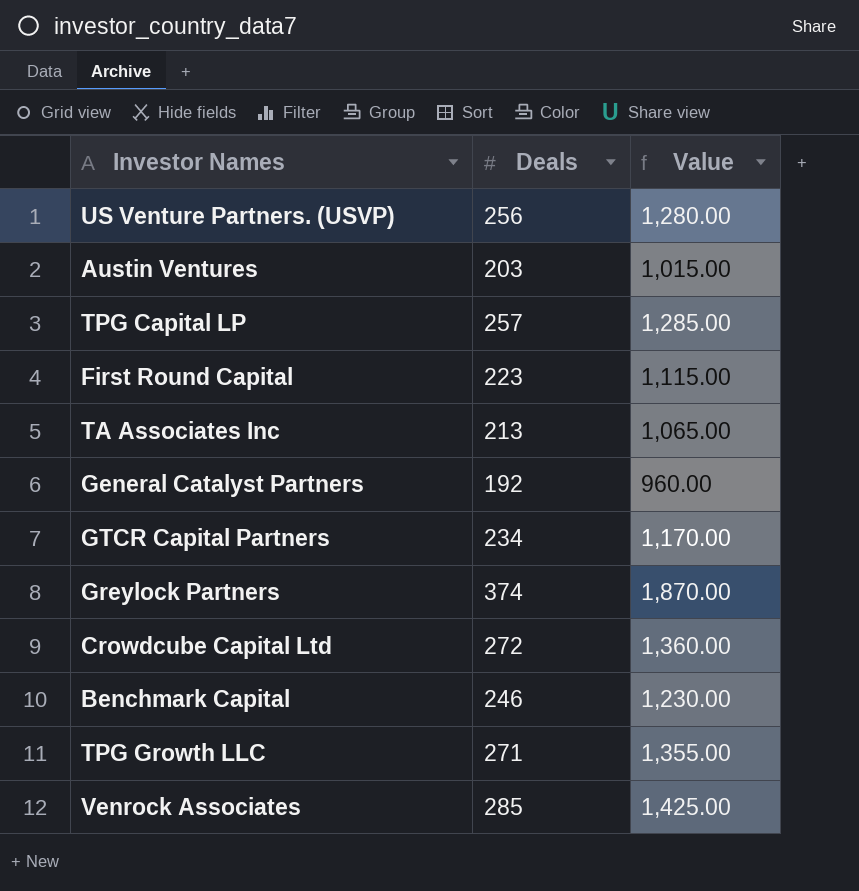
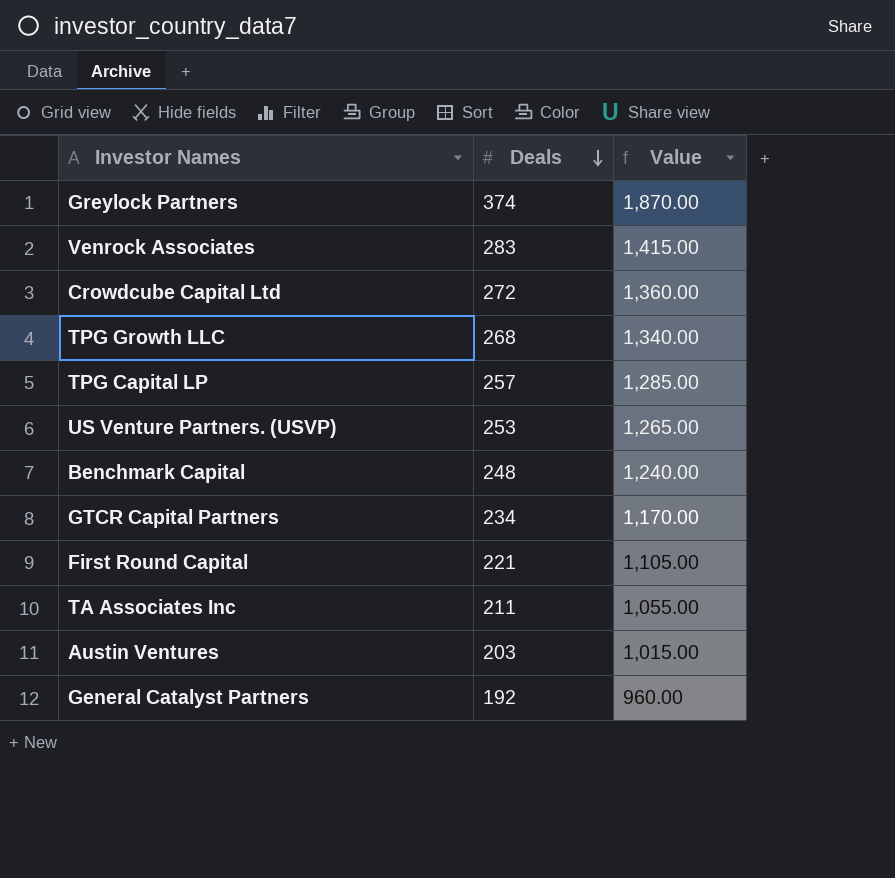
row order: none -> Deals descending
Venrock Associates | Deals: 285 -> 283
Venrock Associates | Value: 1,425.00 -> 1,415.00
TPG Growth LLC | Deals: 271 -> 268
TPG Growth LLC | Value: 1,355.00 -> 1,340.00
US Venture Partners. (USVP) | Deals: 256 -> 253
US Venture Partners. (USVP) | Value: 1,280.00 -> 1,265.00
Benchmark Capital | Deals: 246 -> 248
Benchmark Capital | Value: 1,230.00 -> 1,240.00
First Round Capital | Deals: 223 -> 221
First Round Capital | Value: 1,115.00 -> 1,105.00
TA Associates Inc | Deals: 213 -> 211
TA Associates Inc | Value: 1,065.00 -> 1,055.00

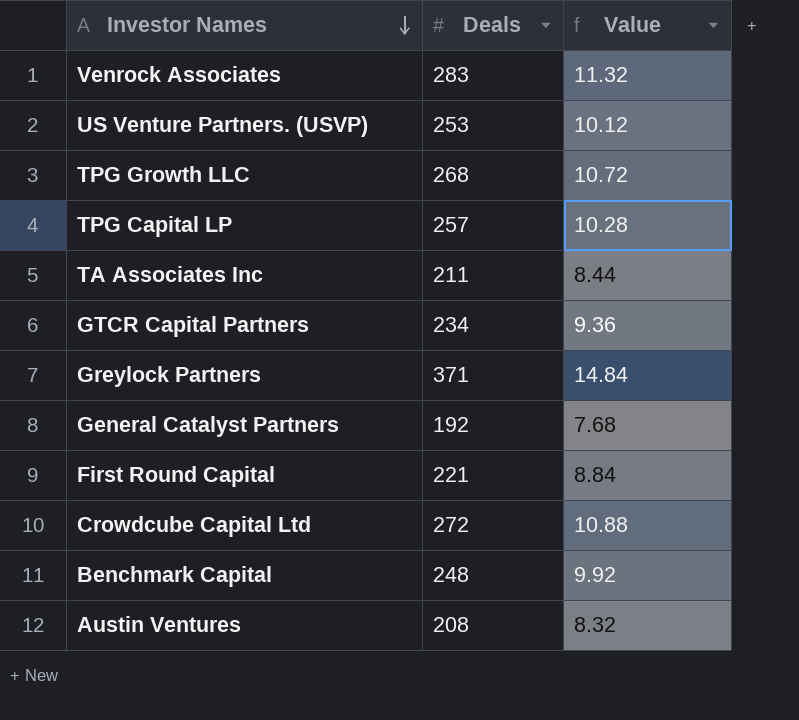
row order: Deals descending -> Investor Names descending
column Value | formula: [Deals] * 5 -> [Deals] * 0.04
Greylock Partners | Deals: 374 -> 371
Austin Ventures | Deals: 203 -> 208

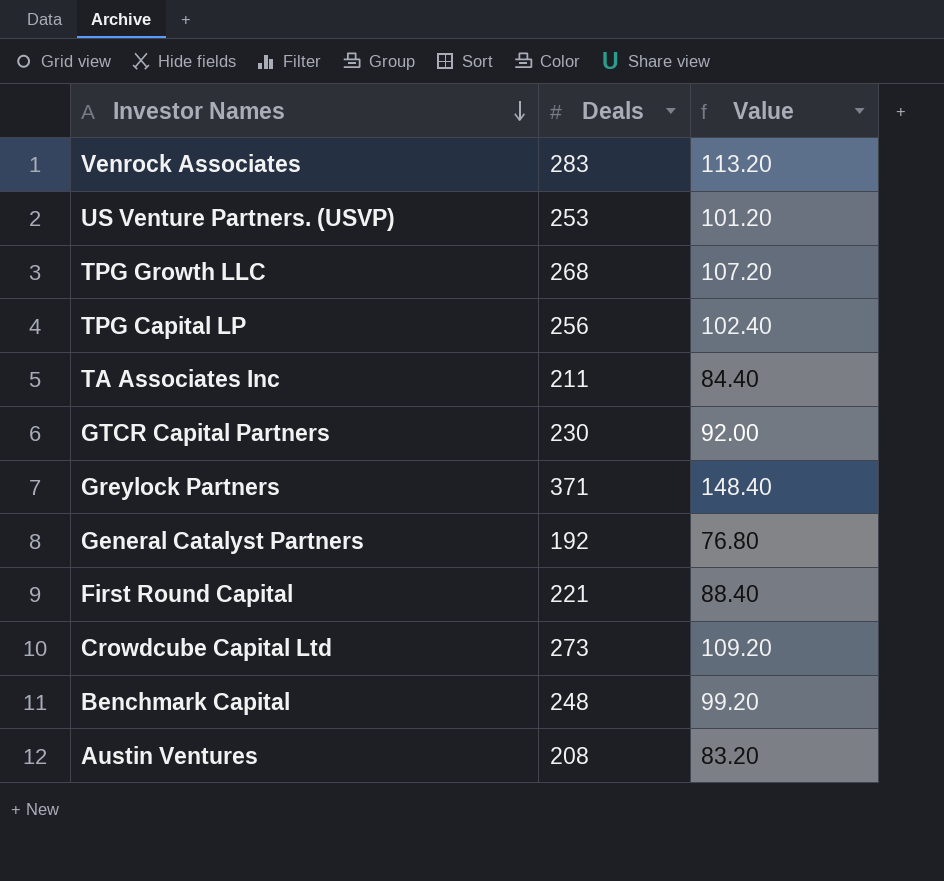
column Value | formula: [Deals] * 0.04 -> [Deals] * 0.4
TPG Capital LP | Deals: 257 -> 256
GTCR Capital Partners | Deals: 234 -> 230
Crowdcube Capital Ltd | Deals: 272 -> 273

